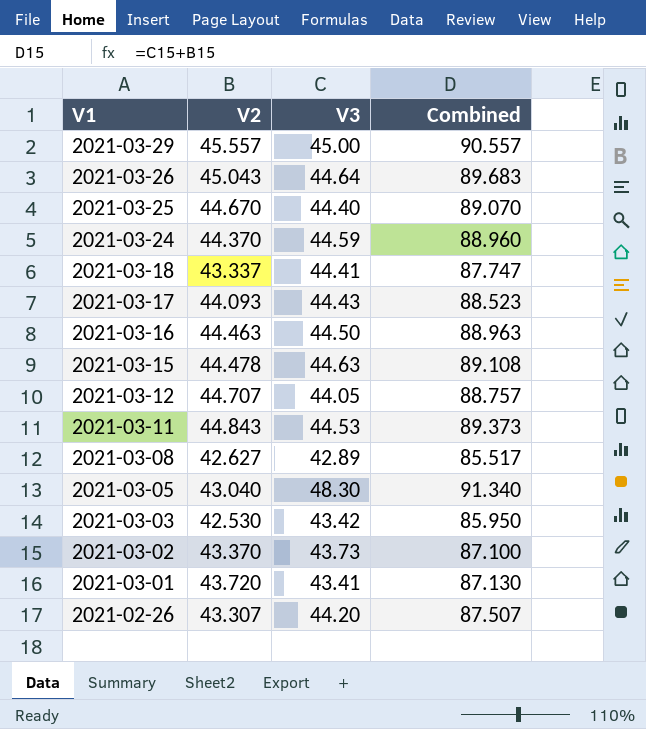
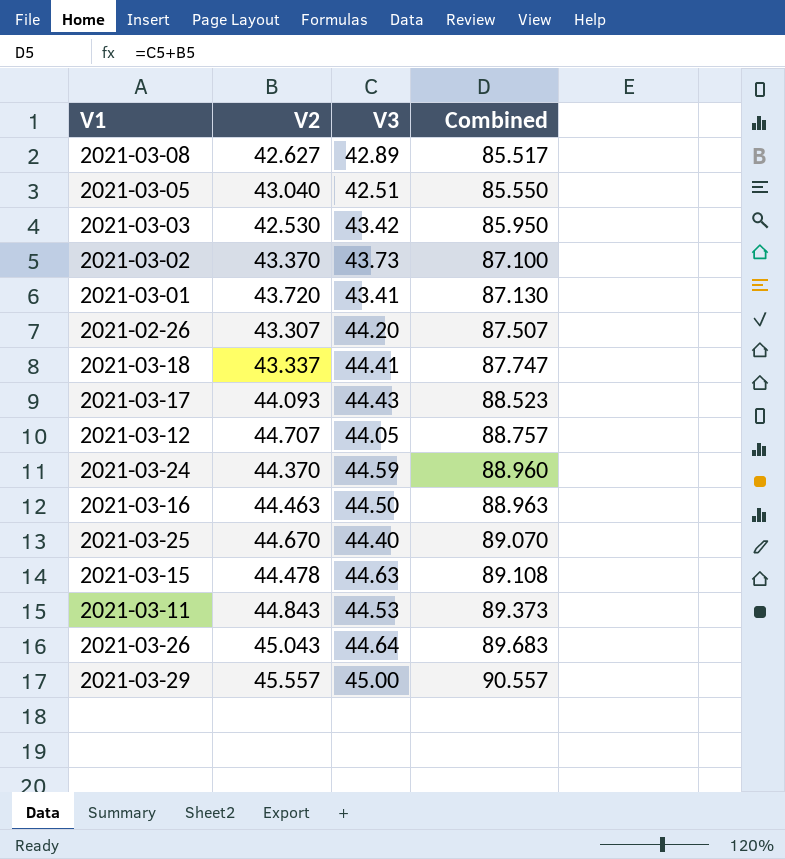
row order: V1 descending -> Combined ascending
2021-03-05 | V3: 48.30 -> 42.51
2021-03-05 | Combined: 91.340 -> 85.550

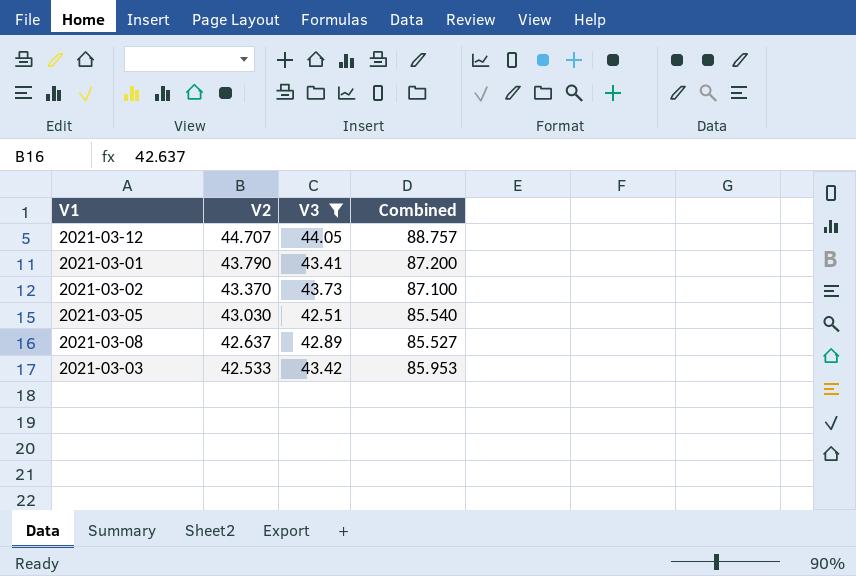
filter: none -> V3 <= 44.05
row order: Combined ascending -> V2 descending
2021-03-01 | V2: 43.720 -> 43.790
2021-03-01 | Combined: 87.130 -> 87.200
2021-03-05 | V2: 43.040 -> 43.030
2021-03-05 | Combined: 85.550 -> 85.540
2021-03-08 | V2: 42.627 -> 42.637
2021-03-08 | Combined: 85.517 -> 85.527
2021-03-03 | V2: 42.530 -> 42.533
2021-03-03 | Combined: 85.950 -> 85.953

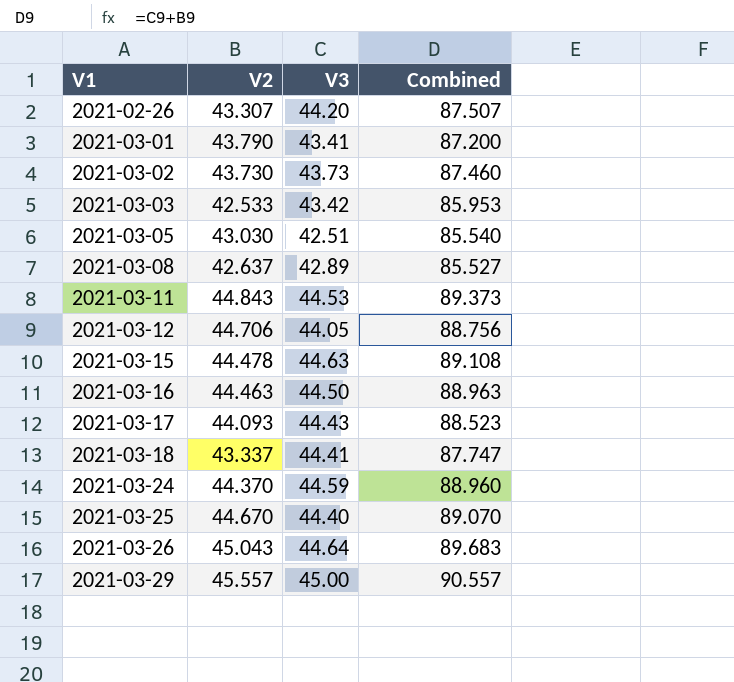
filter: V3 <= 44.05 -> none
row order: V2 descending -> V1 ascending
2021-03-02 | V2: 43.370 -> 43.730
2021-03-02 | Combined: 87.100 -> 87.460
2021-03-12 | V2: 44.707 -> 44.706
2021-03-12 | Combined: 88.757 -> 88.756

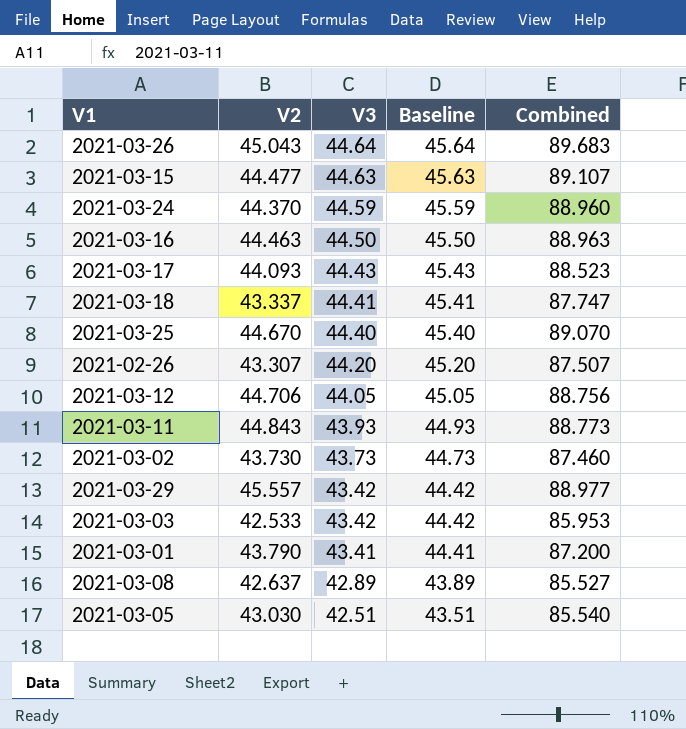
row order: V1 ascending -> V3 descending
column Baseline | formula: none -> [V3] + 1
2021-03-15 | V2: 44.478 -> 44.477
2021-03-15 | Combined: 89.108 -> 89.107
2021-03-11 | V3: 44.53 -> 43.93
2021-03-11 | Combined: 89.373 -> 88.773
2021-03-29 | V3: 45.00 -> 43.42
2021-03-29 | Combined: 90.557 -> 88.977

